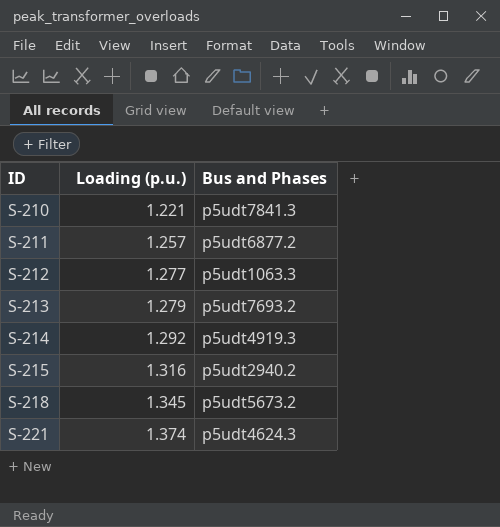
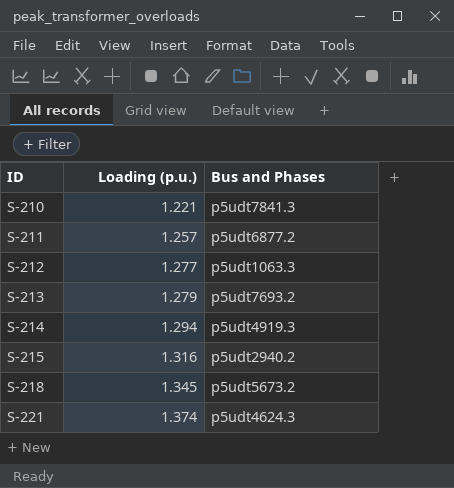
S-214 | Loading (p.u.): 1.292 -> 1.294

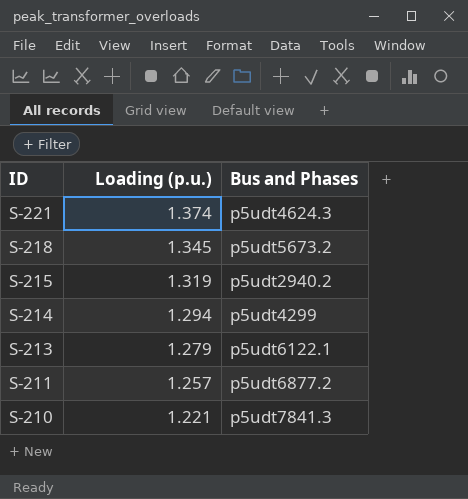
row order: ID ascending -> ID descending
row S-212: 1.277 | p5udt1063.3 -> none
S-215 | Loading (p.u.): 1.316 -> 1.319
S-214 | Bus and Phases: p5udt4919.3 -> p5udt4299
S-213 | Bus and Phases: p5udt7693.2 -> p5udt6122.1

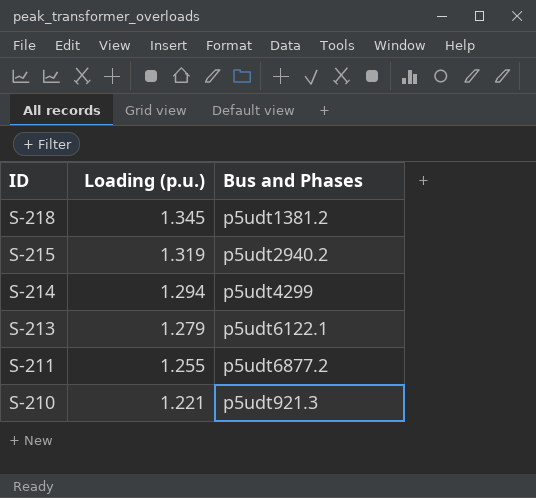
row S-221: 1.374 | p5udt4624.3 -> none
S-218 | Bus and Phases: p5udt5673.2 -> p5udt1381.2
S-211 | Loading (p.u.): 1.257 -> 1.255
S-210 | Bus and Phases: p5udt7841.3 -> p5udt921.3

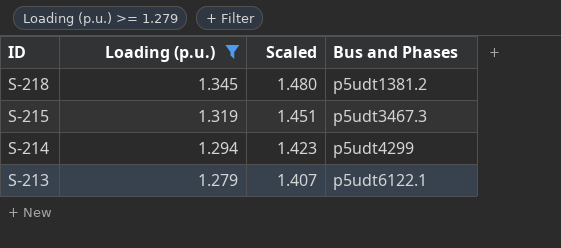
filter: none -> Loading (p.u.) >= 1.279
column Scaled | formula: none -> [Loading (p.u.)] * 1.1
S-215 | Bus and Phases: p5udt2940.2 -> p5udt3467.3

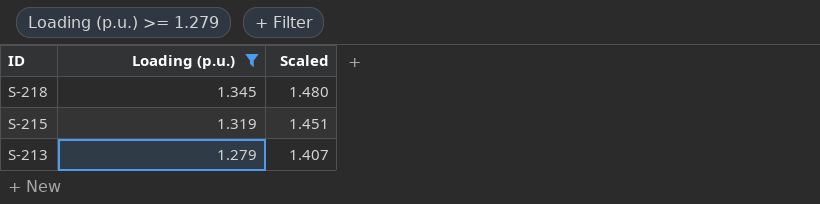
column Bus and Phases | position: 4 -> none
row S-214: 1.294 | 1.423 | p5udt4299 -> none

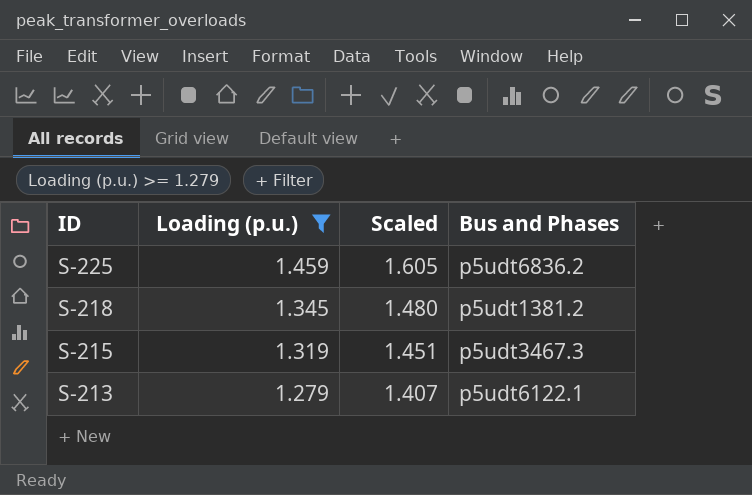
column Bus and Phases | position: none -> 4
row S-225: none -> 1.459 | 1.605 | p5udt6836.2

